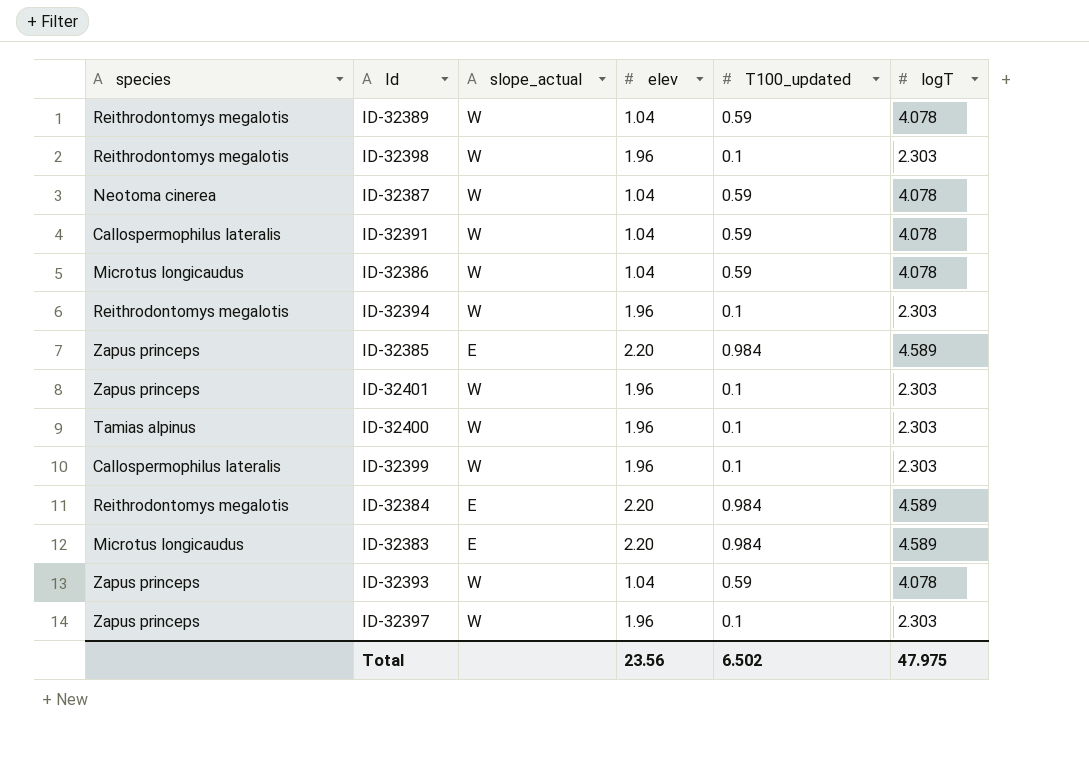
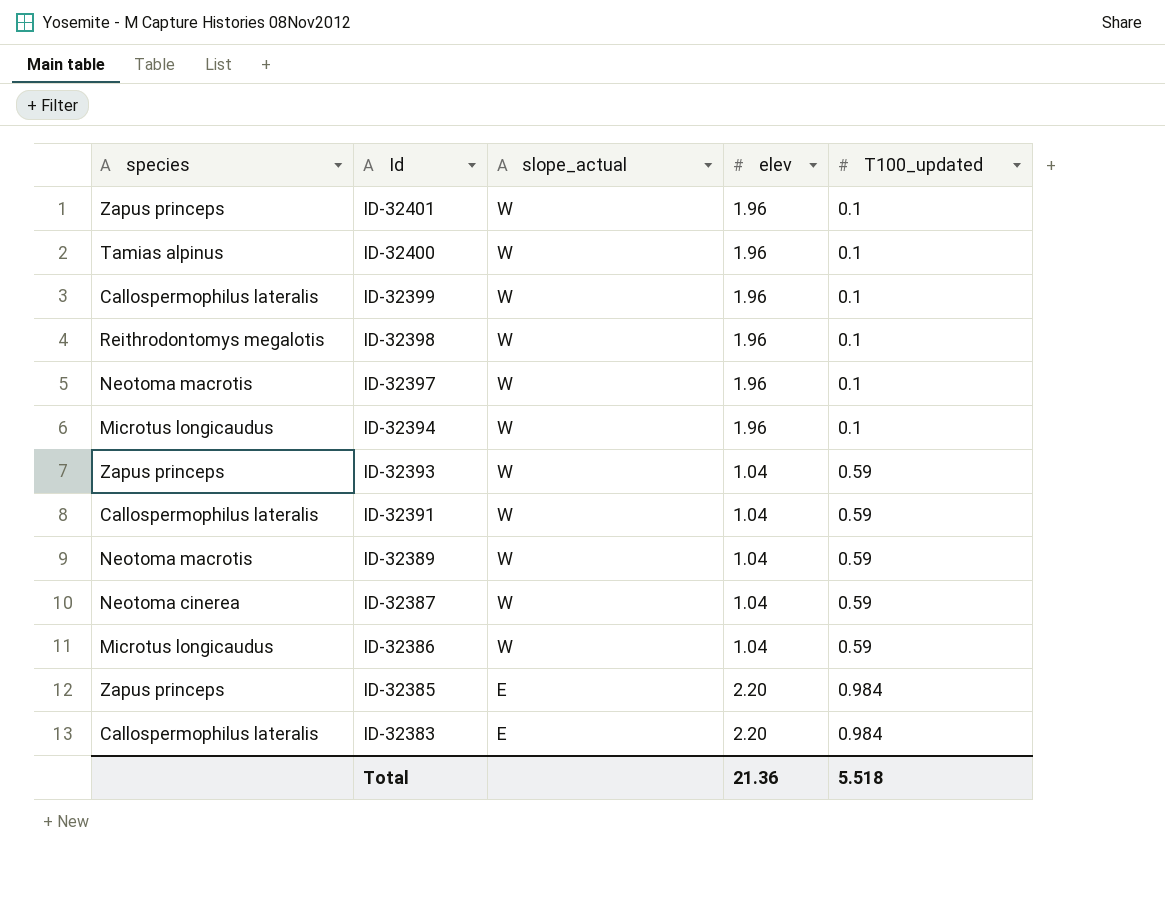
row order: none -> Id descending
column logT | position: 6 -> none
row ID-32384: Reithrodontomys megalotis | E | 2.20 | 0.984 | 4.589 -> none
ID-32397 | species: Zapus princeps -> Neotoma macrotis
ID-32394 | species: Reithrodontomys megalotis -> Microtus longicaudus
ID-32389 | species: Reithrodontomys megalotis -> Neotoma macrotis
ID-32383 | species: Microtus longicaudus -> Callospermophilus lateralis
Total | elev: 23.56 -> 21.36
Total | T100_updated: 6.502 -> 5.518

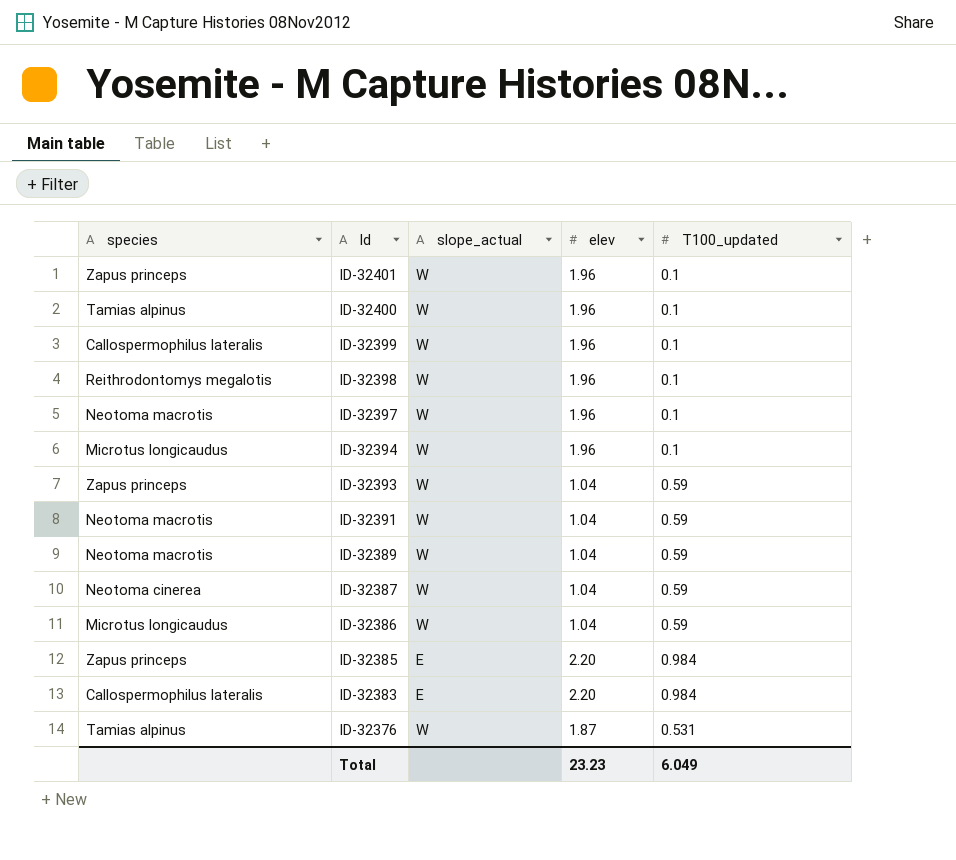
ID-32391 | species: Callospermophilus lateralis -> Neotoma macrotis
row ID-32376: none -> Tamias alpinus | W | 1.87 | 0.531
Total | elev: 21.36 -> 23.23
Total | T100_updated: 5.518 -> 6.049

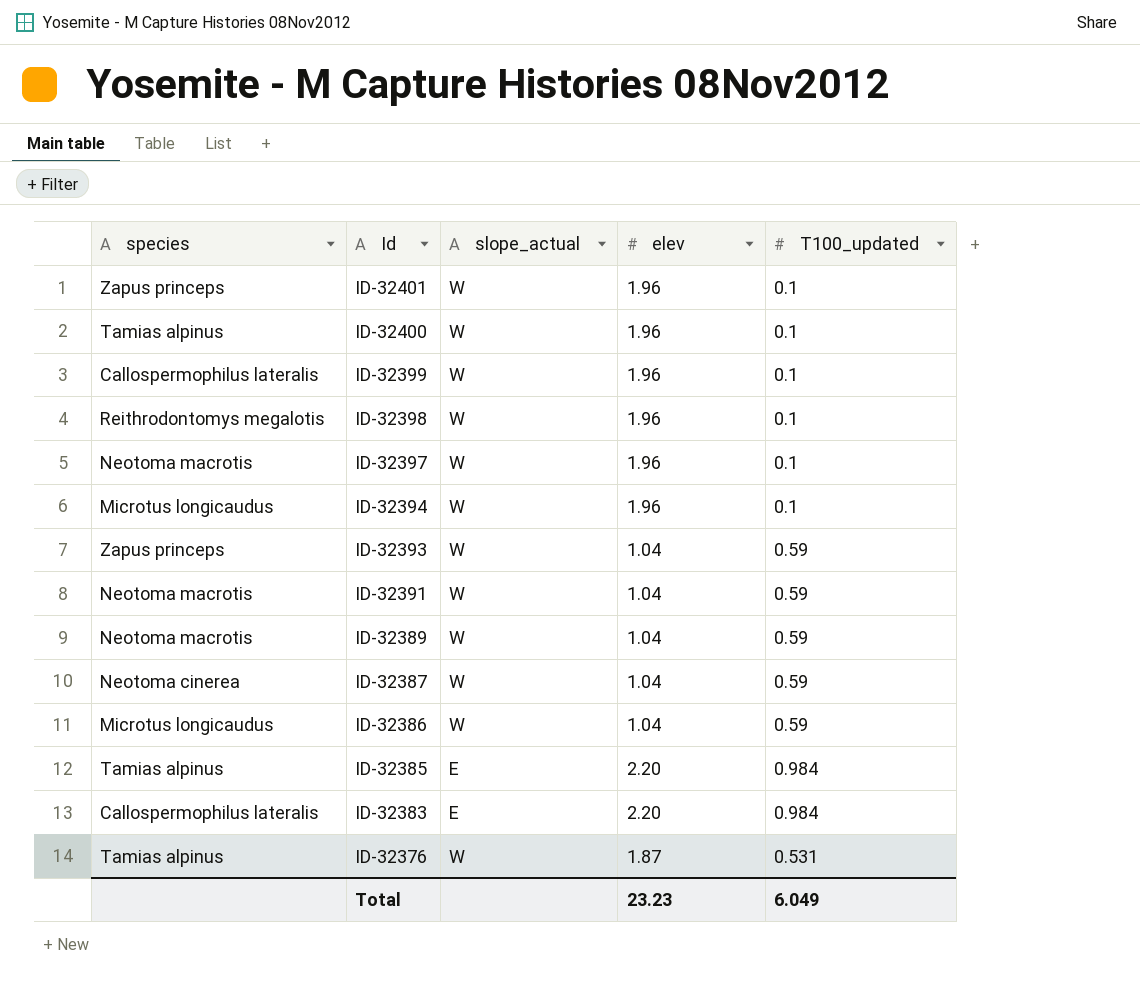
ID-32385 | species: Zapus princeps -> Tamias alpinus

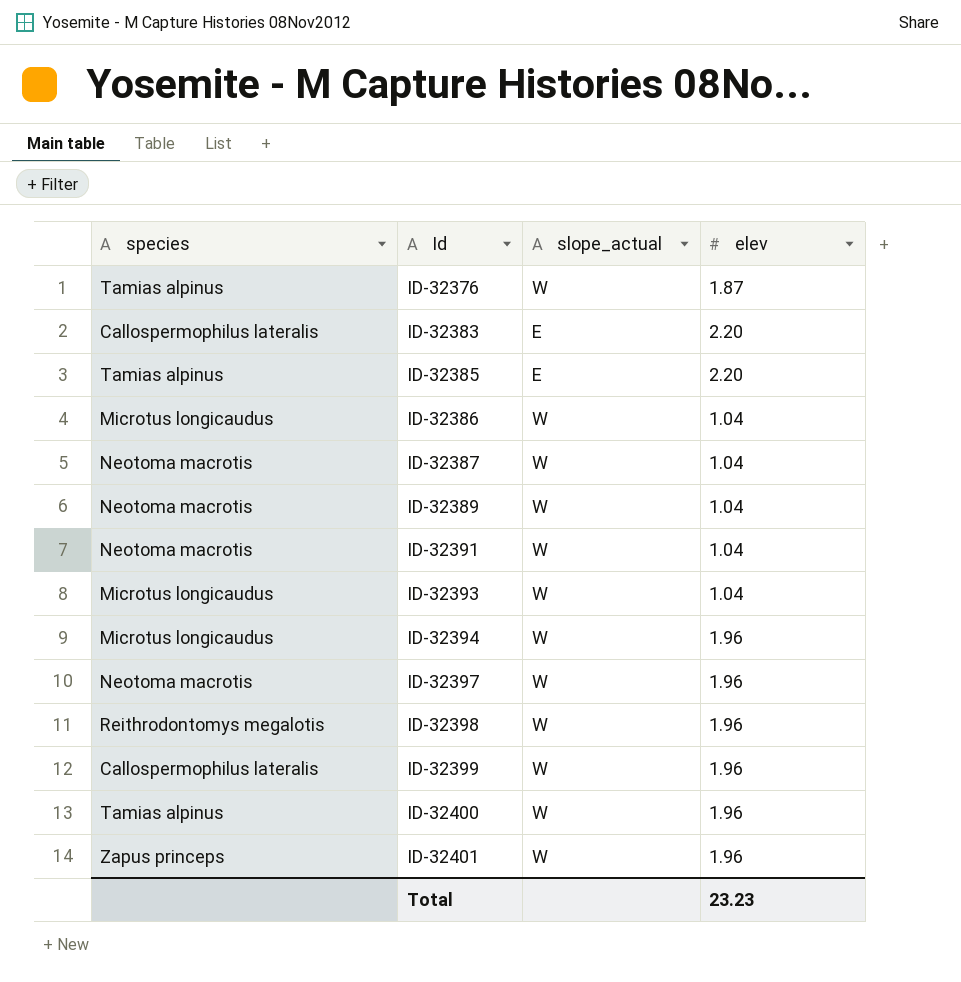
row order: Id descending -> Id ascending
column T100_updated | position: 5 -> none
ID-32387 | species: Neotoma cinerea -> Neotoma macrotis
ID-32393 | species: Zapus princeps -> Microtus longicaudus

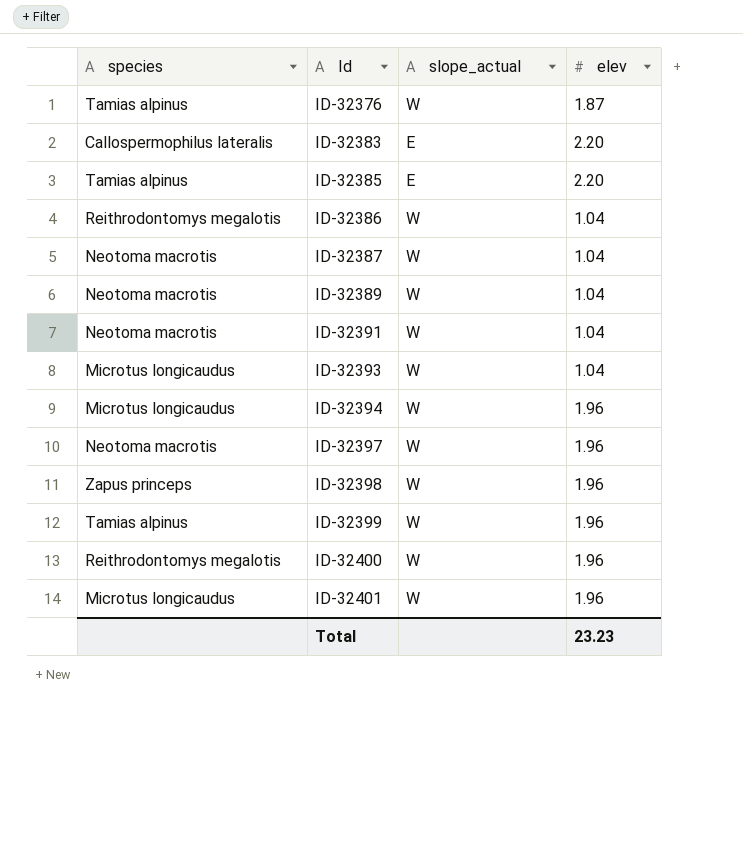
ID-32386 | species: Microtus longicaudus -> Reithrodontomys megalotis
ID-32398 | species: Reithrodontomys megalotis -> Zapus princeps
ID-32399 | species: Callospermophilus lateralis -> Tamias alpinus
ID-32400 | species: Tamias alpinus -> Reithrodontomys megalotis
ID-32401 | species: Zapus princeps -> Microtus longicaudus

